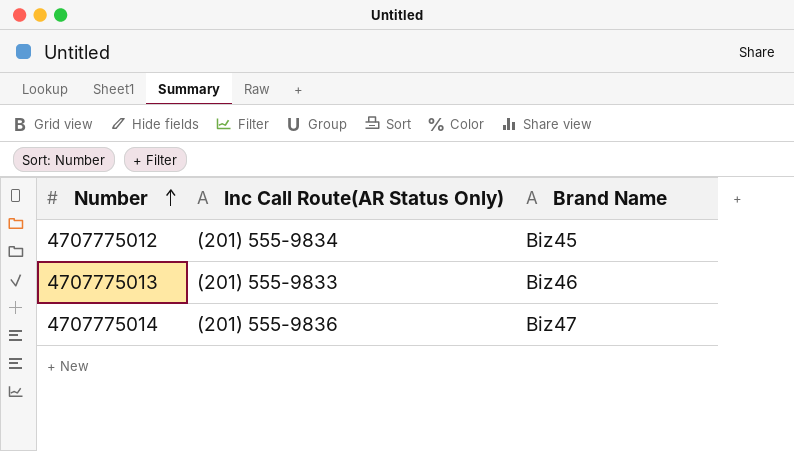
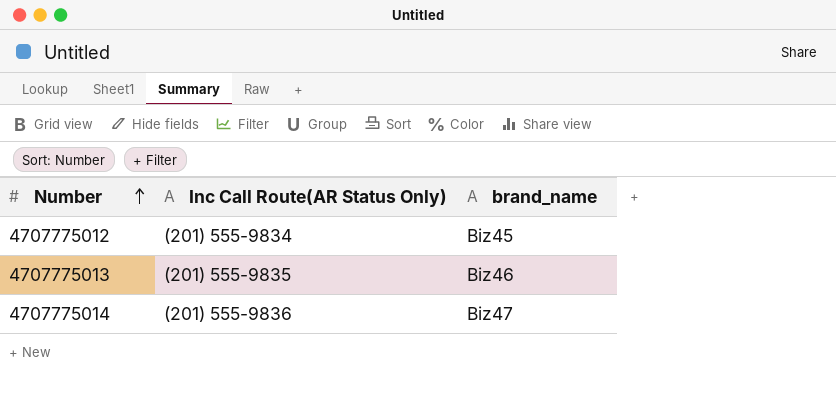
column name: Brand Name -> brand_name
4707775013 | Inc Call Route(AR Status Only): (201) 555-9833 -> (201) 555-9835

